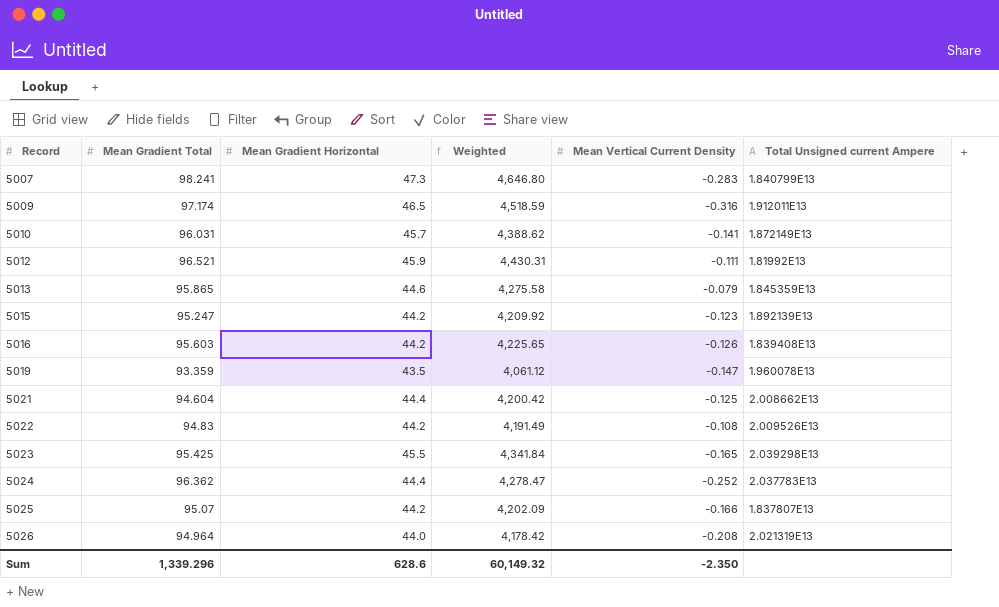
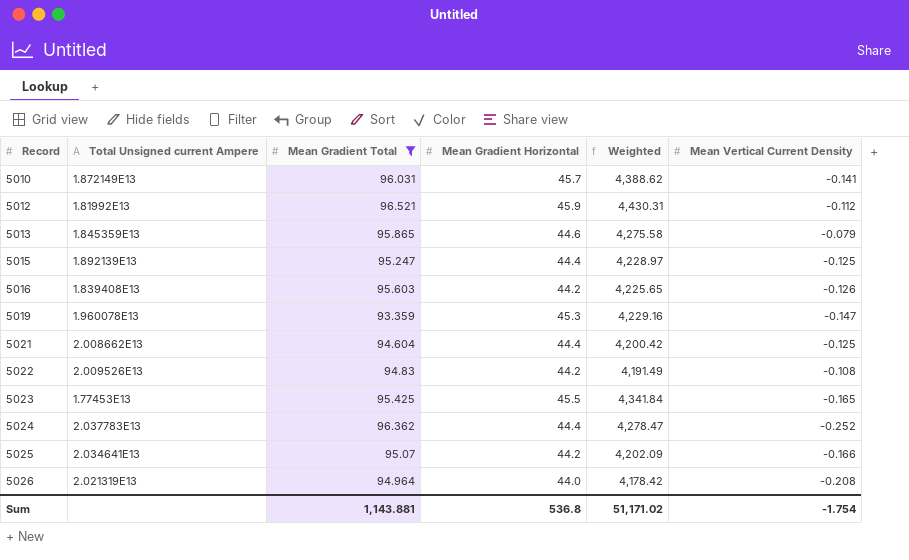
filter: none -> Mean Gradient Total <= 96.521
column Total Unsigned current Ampere | position: 6 -> 2
5012 | Mean Vertical Current Density: -0.111 -> -0.112
5015 | Mean Gradient Horizontal: 44.2 -> 44.4
5015 | Weighted: 4,209.92 -> 4,228.97
5015 | Mean Vertical Current Density: -0.123 -> -0.125
5019 | Mean Gradient Horizontal: 43.5 -> 45.3
5019 | Weighted: 4,061.12 -> 4,229.16
5023 | Total Unsigned current Ampere: 2.039298E13 -> 1.77453E13
5025 | Total Unsigned current Ampere: 1.837807E13 -> 2.034641E13
Sum | Mean Gradient Total: 1,339.296 -> 1,143.881
Sum | Mean Gradient Horizontal: 628.6 -> 536.8
Sum | Weighted: 60,149.32 -> 51,171.02
Sum | Mean Vertical Current Density: -2.350 -> -1.754

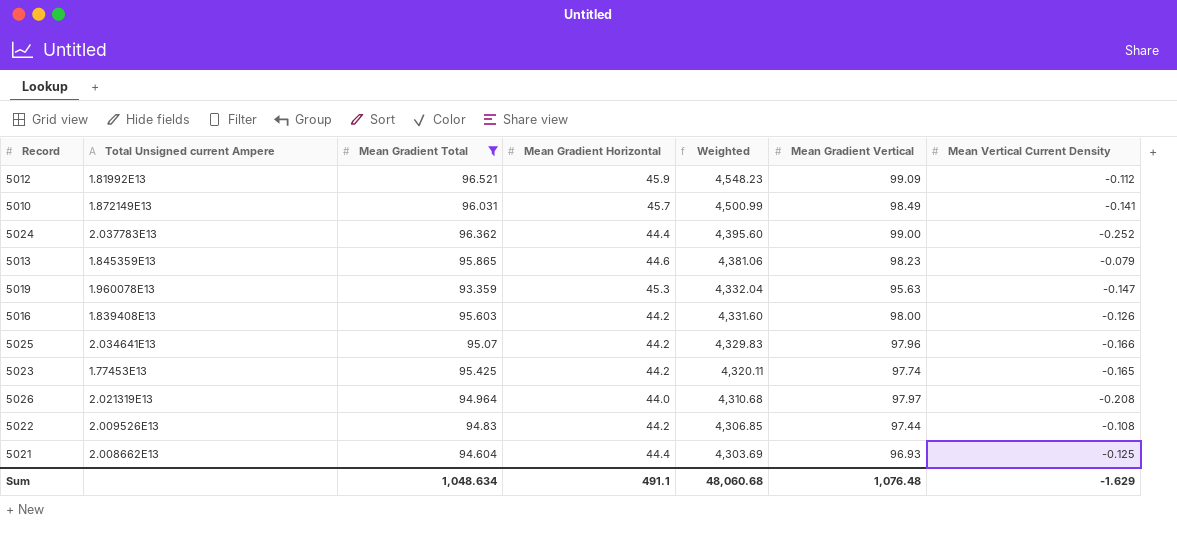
row order: Record ascending -> Weighted descending
column Weighted | formula: [Mean Gradient Total] * [Mean Gradient Horizontal] -> [Mean Gradient Horizontal] * [Mean Gradient Vertical]
column Mean Gradient Vertical | position: none -> 6
row 5015: 1.892139E13 | 95.247 | 44.4 | 4,228.97 | -0.125 -> none
5023 | Mean Gradient Horizontal: 45.5 -> 44.2
Sum | Mean Gradient Total: 1,143.881 -> 1,048.634
Sum | Mean Gradient Horizontal: 536.8 -> 491.1
Sum | Weighted: 51,171.02 -> 48,060.68
Sum | Mean Vertical Current Density: -1.754 -> -1.629

